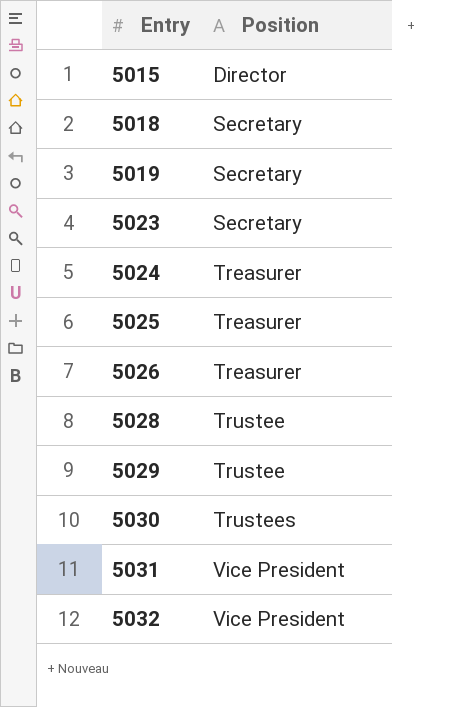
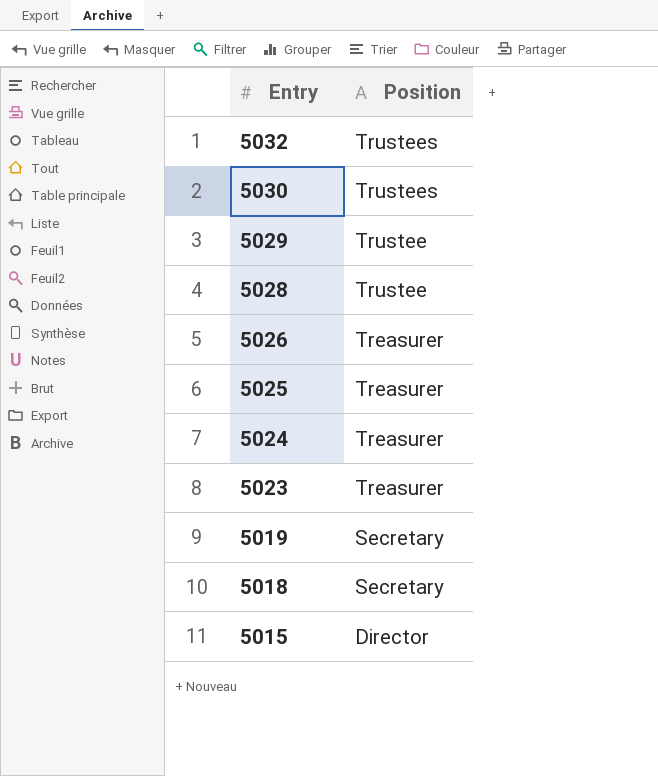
row order: Entry ascending -> Entry descending
row 5031: Vice President -> none
5032 | Position: Vice President -> Trustees
5023 | Position: Secretary -> Treasurer

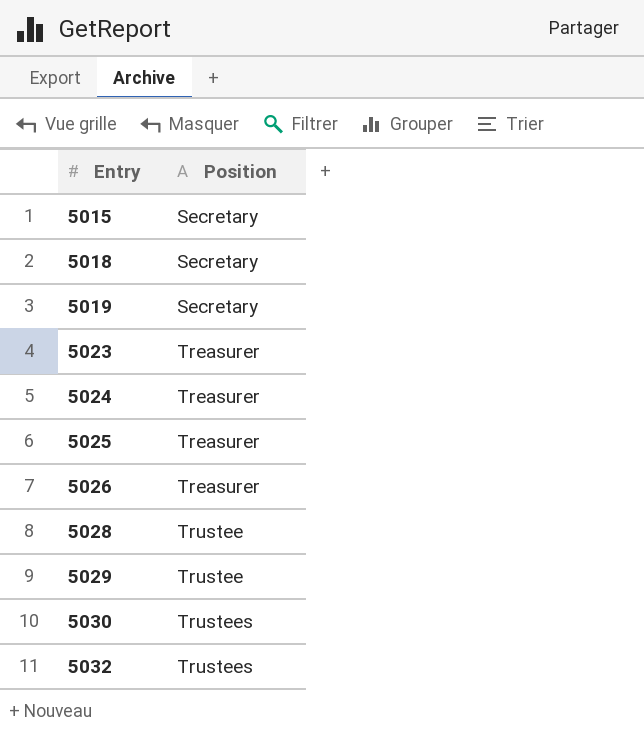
row order: Entry descending -> Entry ascending
5015 | Position: Director -> Secretary

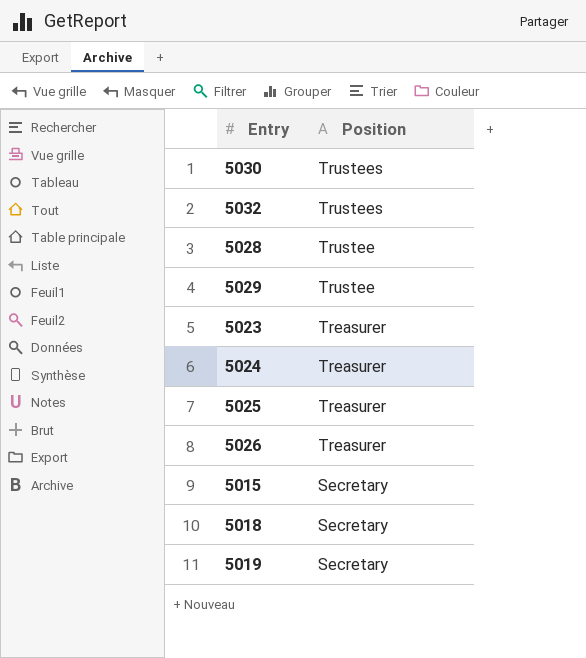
row order: Entry ascending -> Position descending

